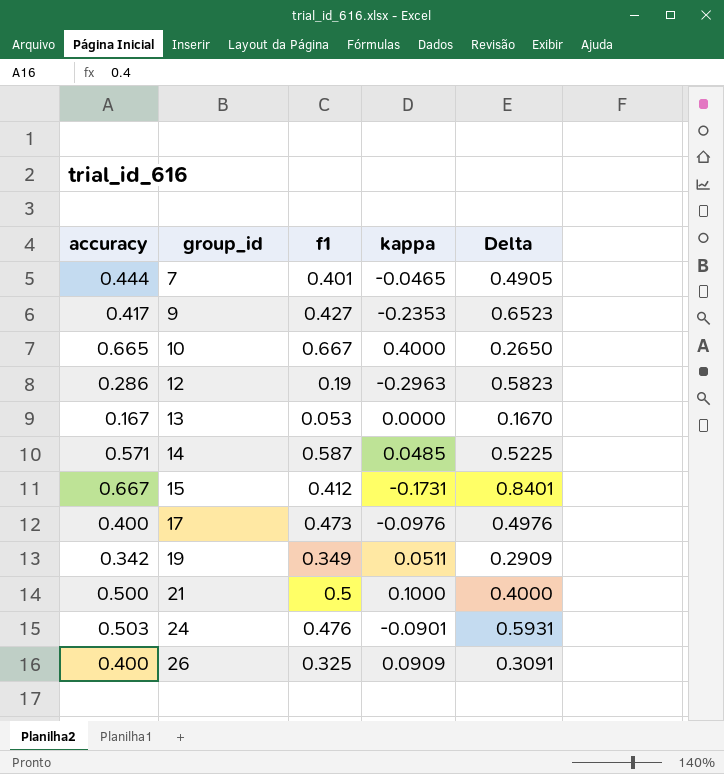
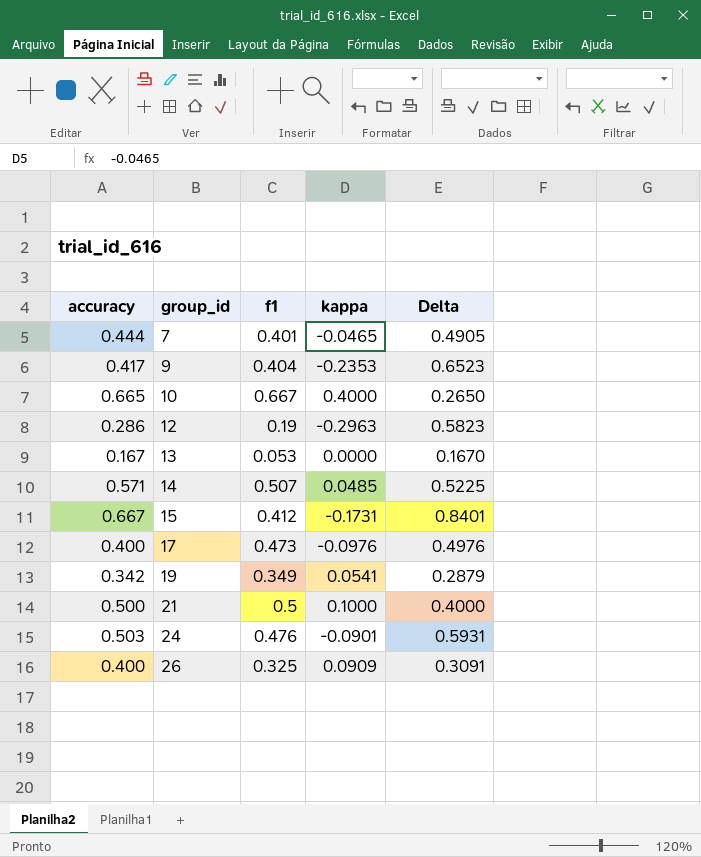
9 | f1: 0.427 -> 0.404
14 | f1: 0.587 -> 0.507
19 | kappa: 0.0511 -> 0.0541
19 | Delta: 0.2909 -> 0.2879

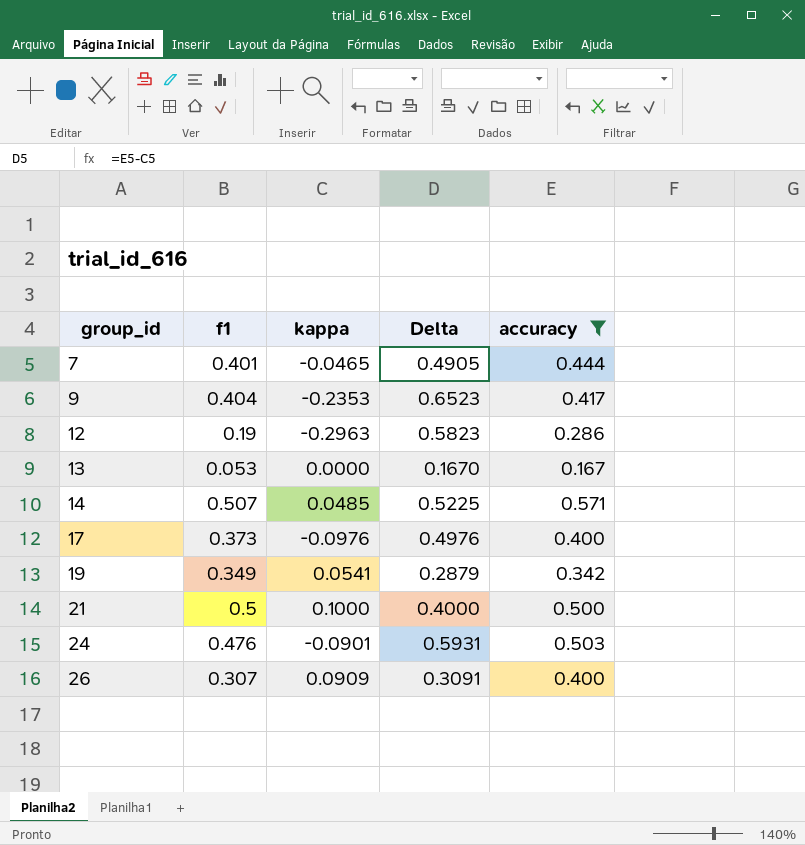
filter: none -> accuracy <= 0.571
column accuracy | position: 1 -> 5
17 | f1: 0.473 -> 0.373
26 | f1: 0.325 -> 0.307

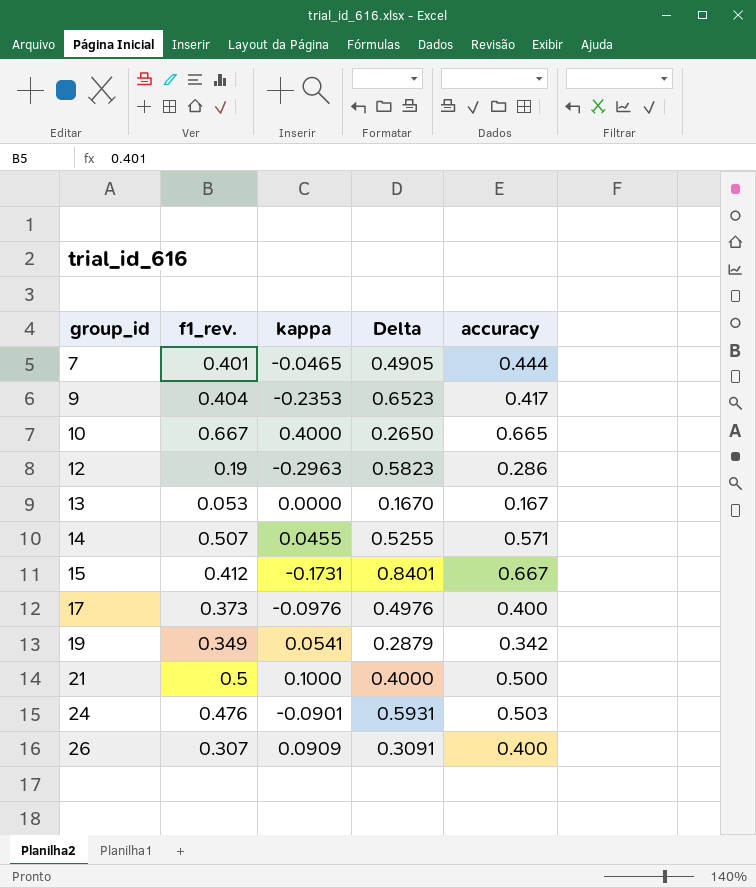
filter: accuracy <= 0.571 -> none
column name: f1 -> f1_rev.
14 | kappa: 0.0485 -> 0.0455
14 | Delta: 0.5225 -> 0.5255

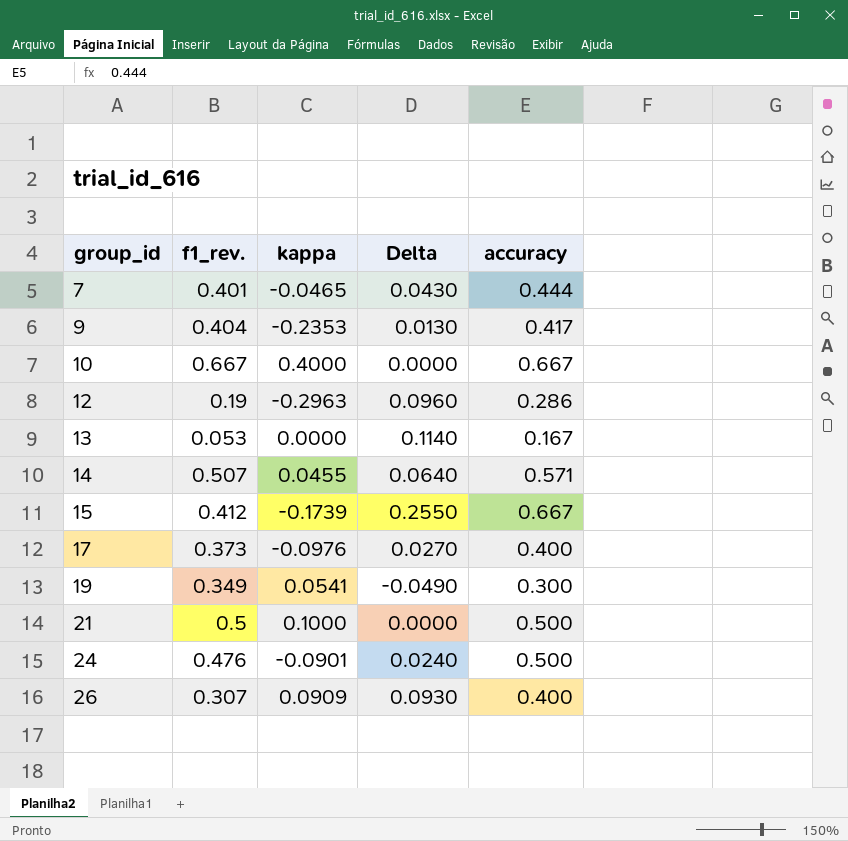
column Delta | formula: [accuracy] - [kappa] -> [accuracy] - [f1_rev.]
10 | accuracy: 0.665 -> 0.667
15 | kappa: -0.1731 -> -0.1739
19 | accuracy: 0.342 -> 0.300
24 | accuracy: 0.503 -> 0.500

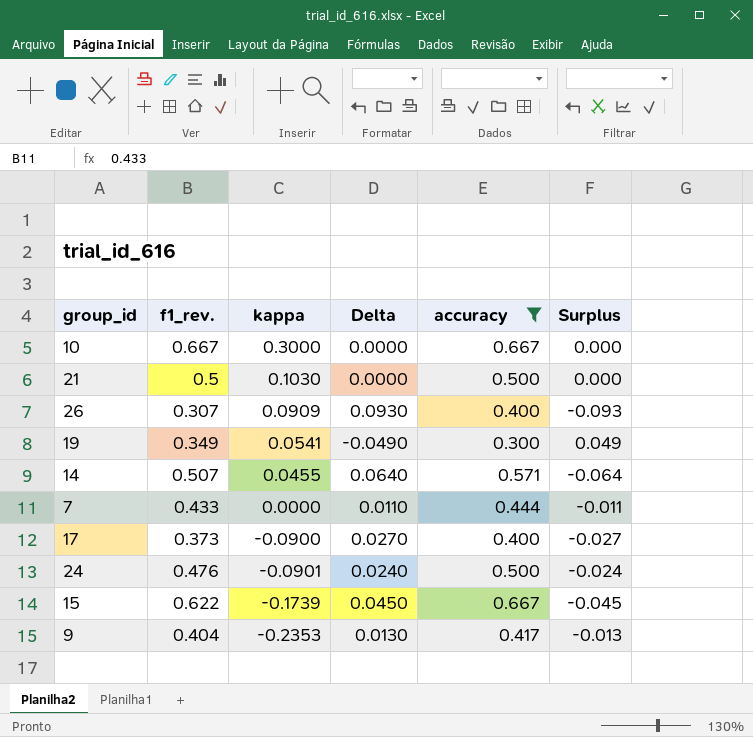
filter: none -> accuracy >= 0.300
row order: group_id ascending -> kappa descending
column Surplus | formula: none -> [f1_rev.] - [accuracy]
10 | kappa: 0.4000 -> 0.3000
21 | kappa: 0.1000 -> 0.1030
7 | f1_rev.: 0.401 -> 0.433
7 | kappa: -0.0465 -> 0.0000
7 | Delta: 0.0430 -> 0.0110
17 | kappa: -0.0976 -> -0.0900
15 | f1_rev.: 0.412 -> 0.622
15 | Delta: 0.2550 -> 0.0450

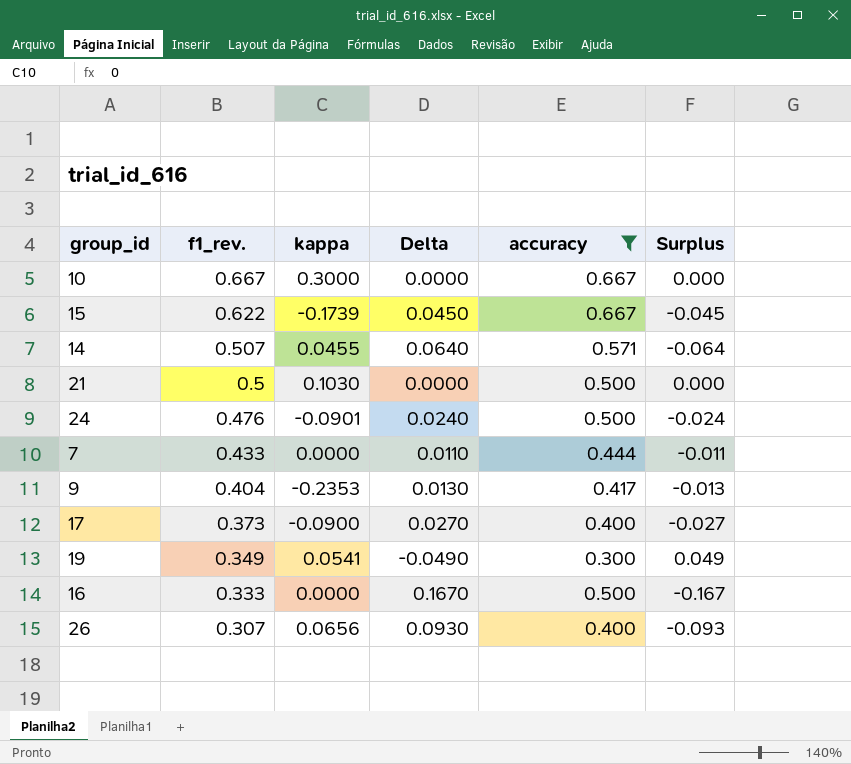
row order: kappa descending -> f1_rev. descending
row 16: none -> 0.333 | 0.0000 | 0.1670 | 0.500 | -0.167
26 | kappa: 0.0909 -> 0.0656

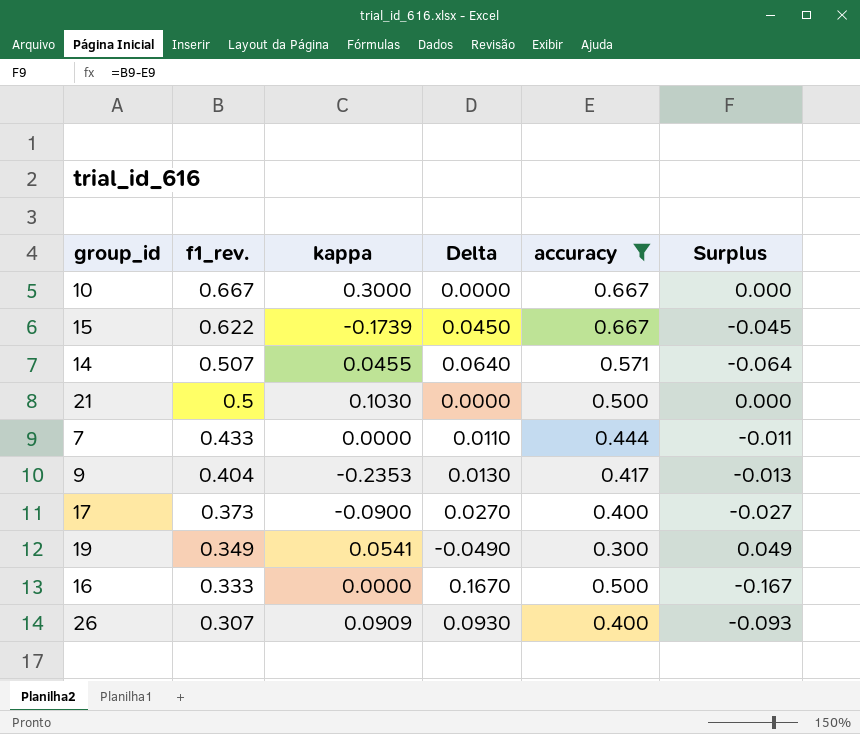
row 24: 0.476 | -0.0901 | 0.0240 | 0.500 | -0.024 -> none
26 | kappa: 0.0656 -> 0.0909

